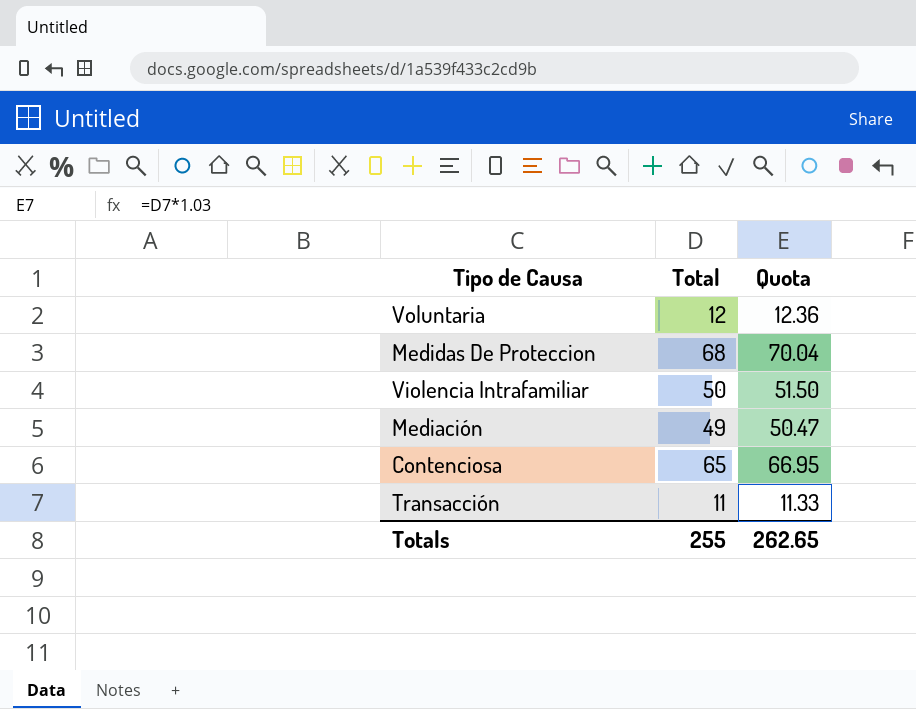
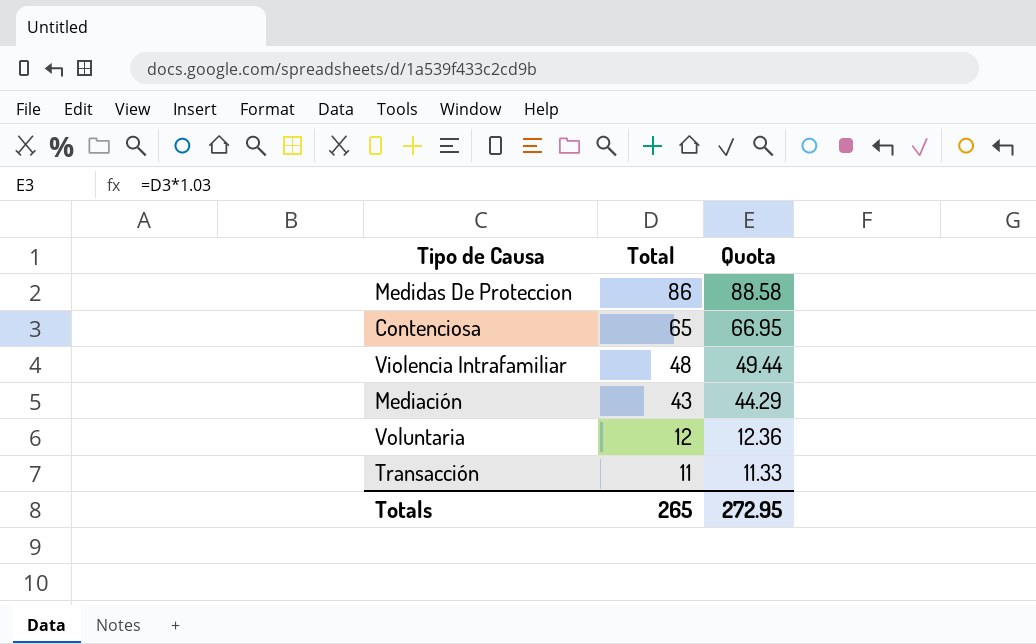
row order: none -> Total descending
Medidas De Proteccion | Total: 68 -> 86
Medidas De Proteccion | Quota: 70.04 -> 88.58
Violencia Intrafamiliar | Total: 50 -> 48
Violencia Intrafamiliar | Quota: 51.50 -> 49.44
Mediación | Total: 49 -> 43
Mediación | Quota: 50.47 -> 44.29
Totals | Total: 255 -> 265
Totals | Quota: 262.65 -> 272.95

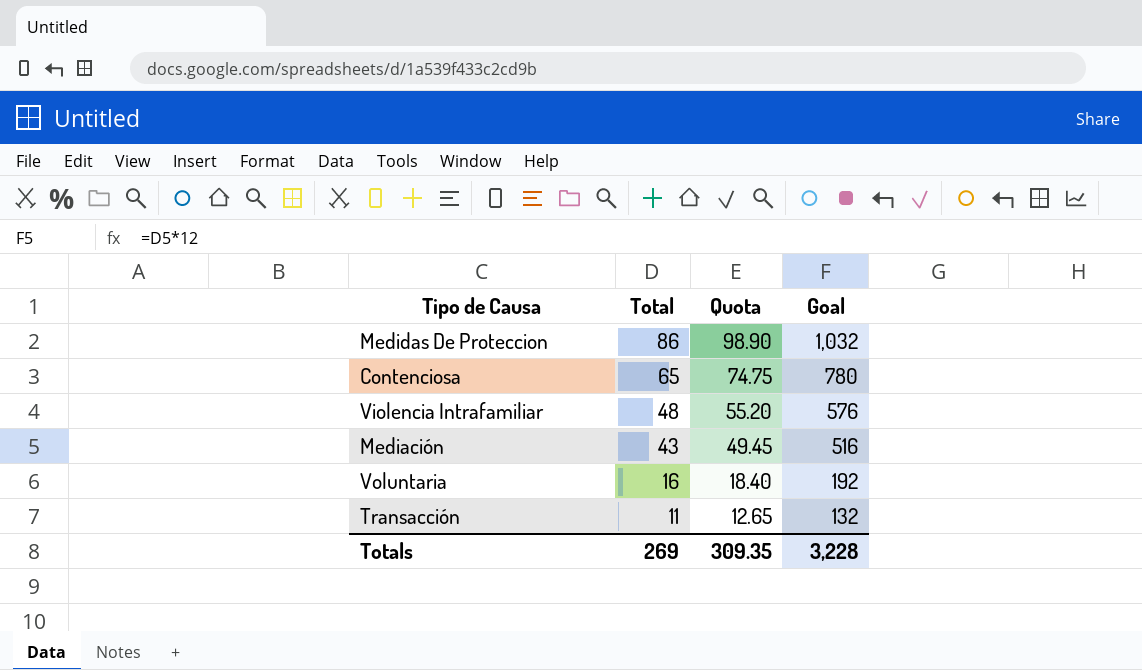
column Quota | formula: [Total] * 1.03 -> [Total] * 1.15
column Goal | formula: none -> [Total] * 12
Voluntaria | Total: 12 -> 16
Totals | Total: 265 -> 269
Totals | Quota: 272.95 -> 309.35

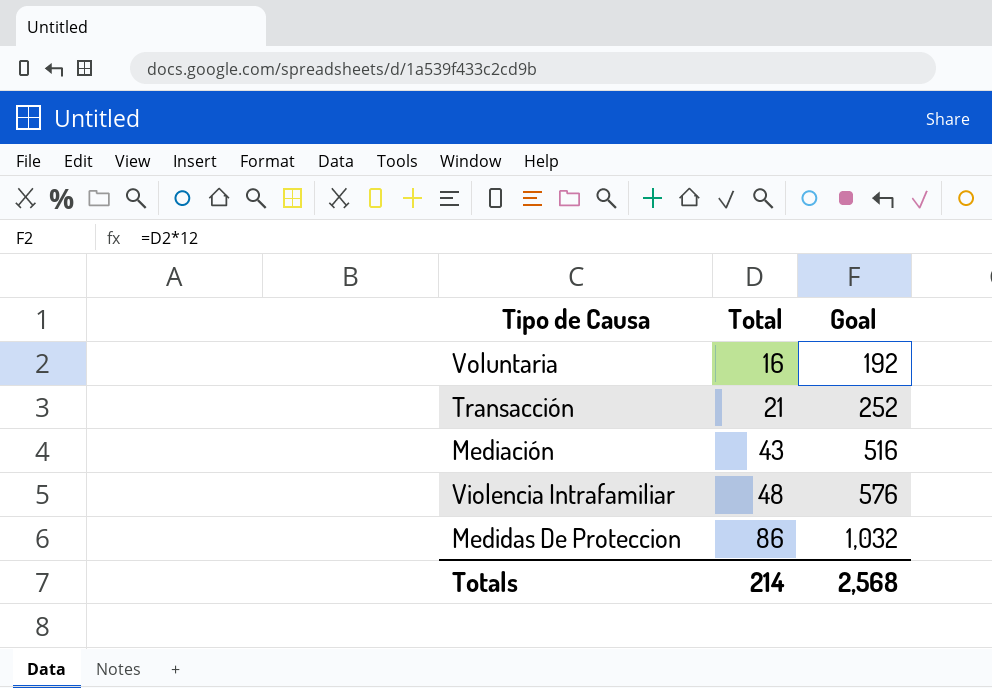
row order: Total descending -> Total ascending
column Quota | formula: [Total] * 1.15 -> none
row Contenciosa: 65 | 74.75 | 780 -> none
Transacción | Total: 11 -> 21
Transacción | Goal: 132 -> 252
Totals | Total: 269 -> 214
Totals | Goal: 3,228 -> 2,568

